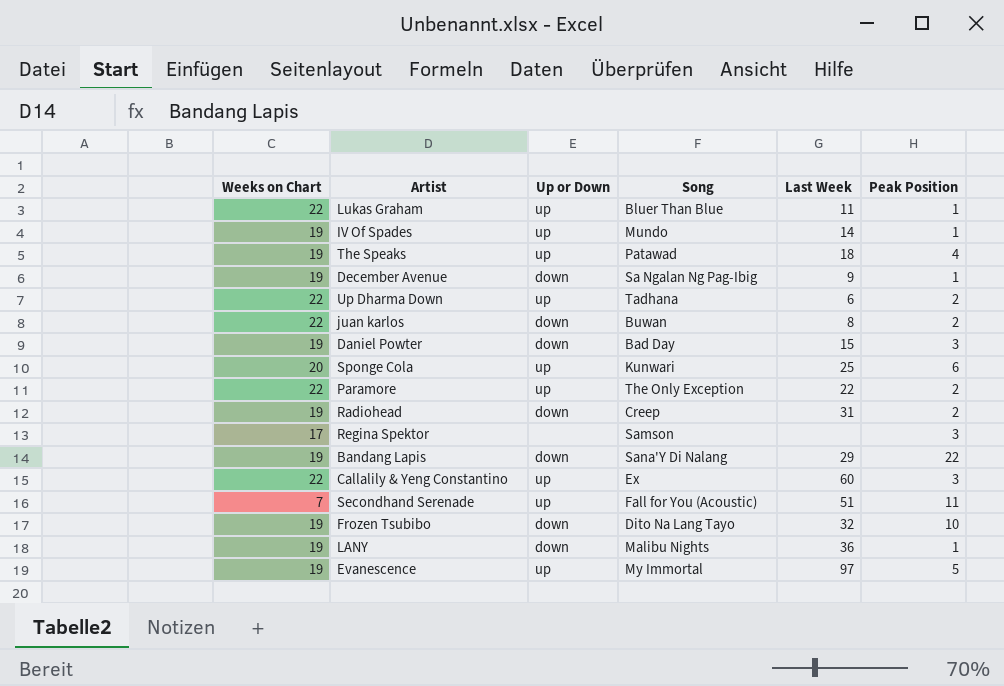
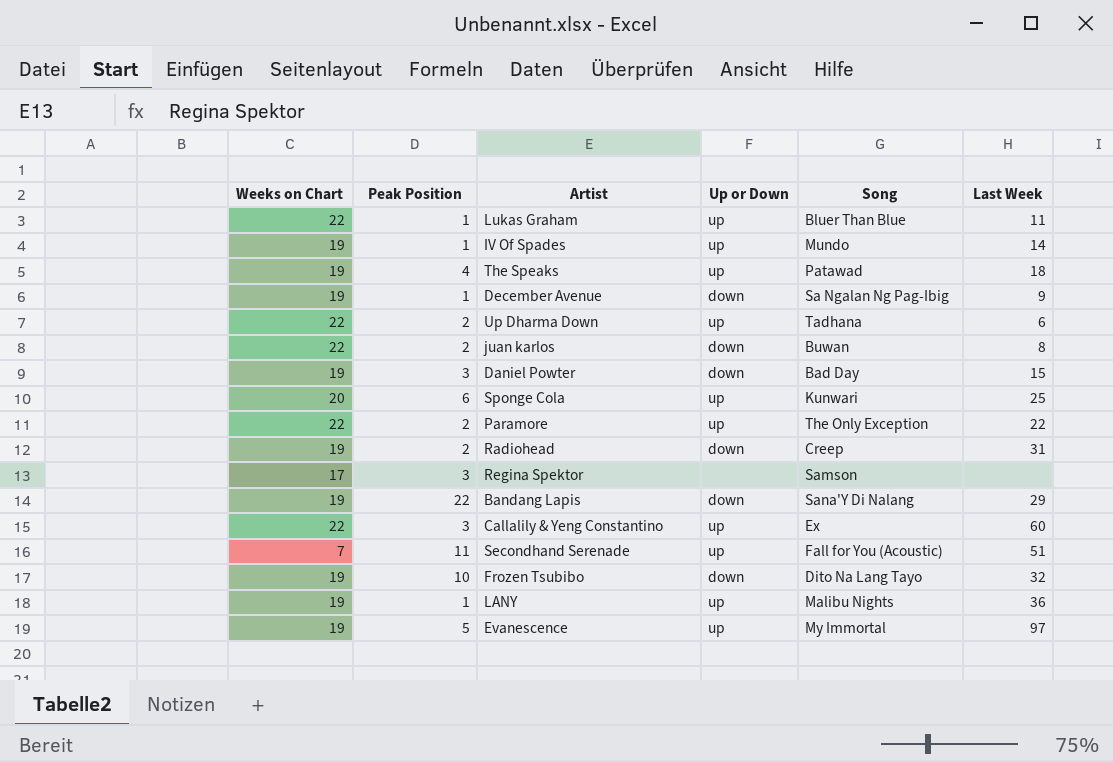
column Peak Position | position: 6 -> 2
LANY | Up or Down: down -> up

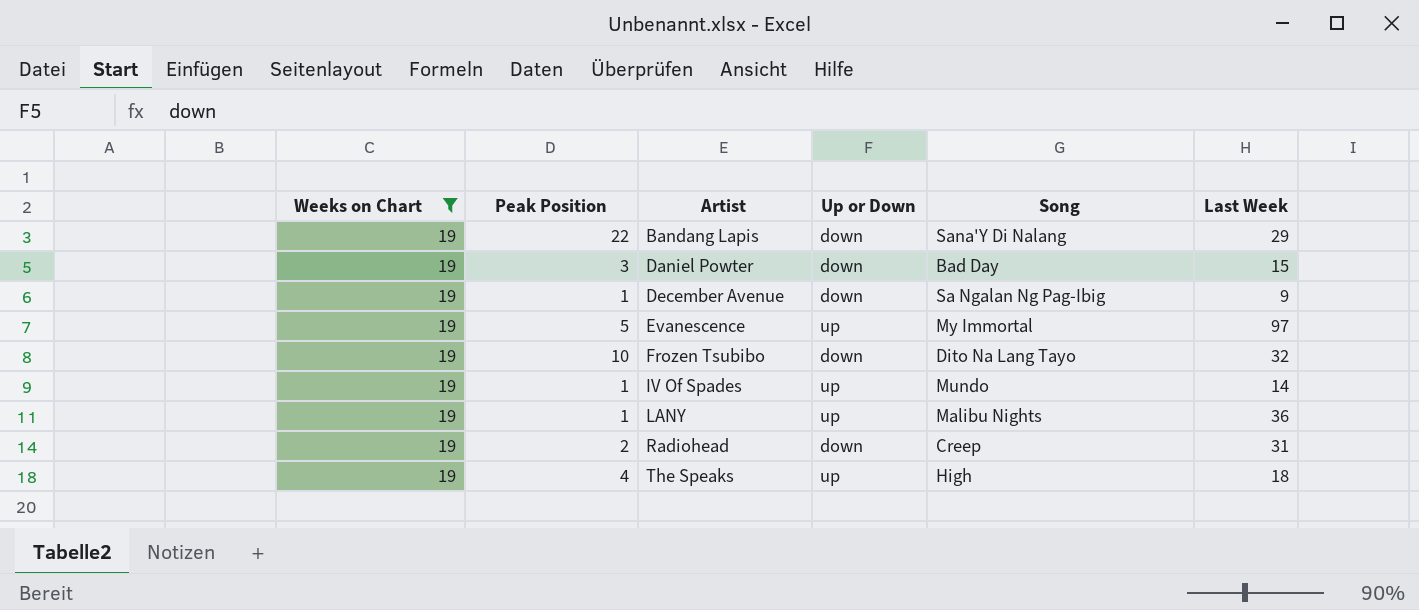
filter: none -> Weeks on Chart = 19
row order: none -> Artist ascending
The Speaks | Song: Patawad -> High

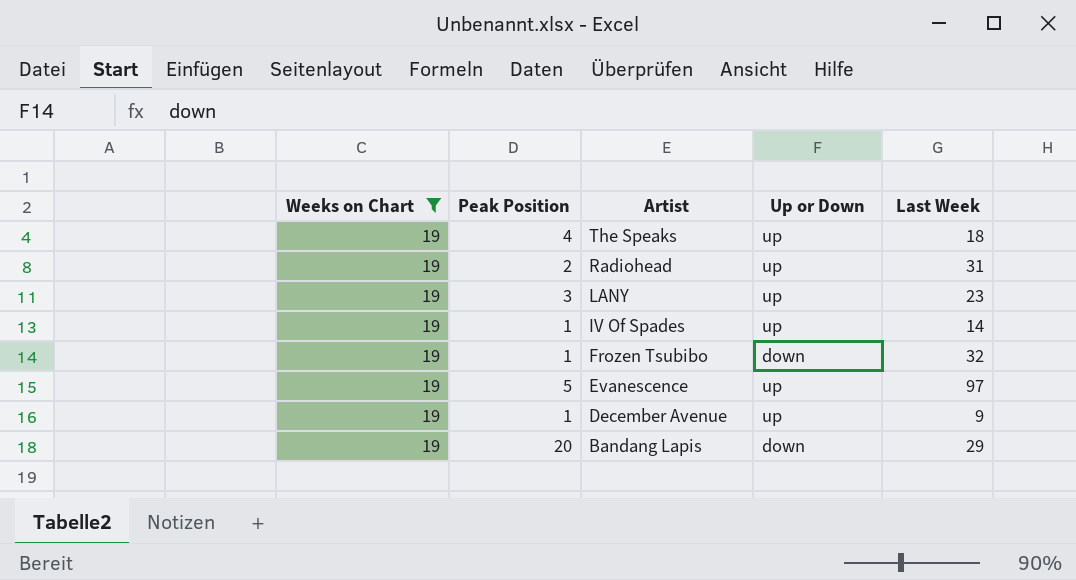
row order: Artist ascending -> Artist descending
column Song | position: 5 -> none
row Daniel Powter: 19 | 3 | down | Bad Day | 15 -> none
Radiohead | Up or Down: down -> up
LANY | Peak Position: 1 -> 3
LANY | Last Week: 36 -> 23
Frozen Tsubibo | Peak Position: 10 -> 1
December Avenue | Up or Down: down -> up
Bandang Lapis | Peak Position: 22 -> 20

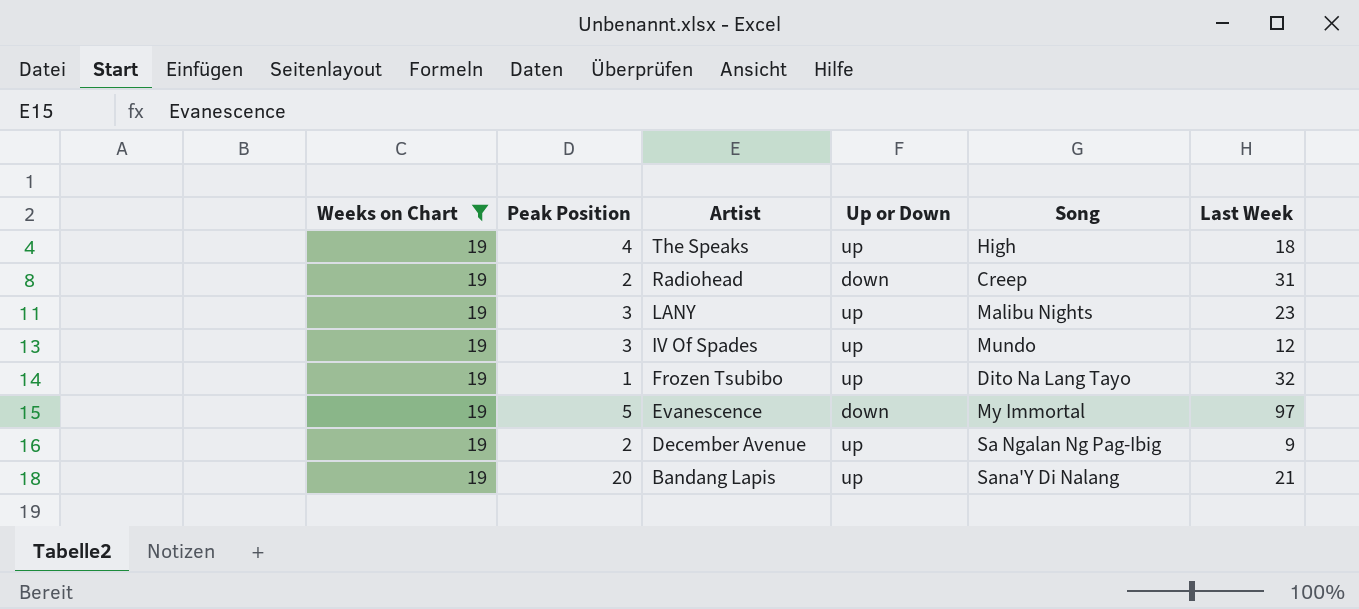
column Song | position: none -> 5
Radiohead | Up or Down: up -> down
IV Of Spades | Peak Position: 1 -> 3
IV Of Spades | Last Week: 14 -> 12
Frozen Tsubibo | Up or Down: down -> up
Evanescence | Up or Down: up -> down
December Avenue | Peak Position: 1 -> 2
Bandang Lapis | Up or Down: down -> up
Bandang Lapis | Last Week: 29 -> 21

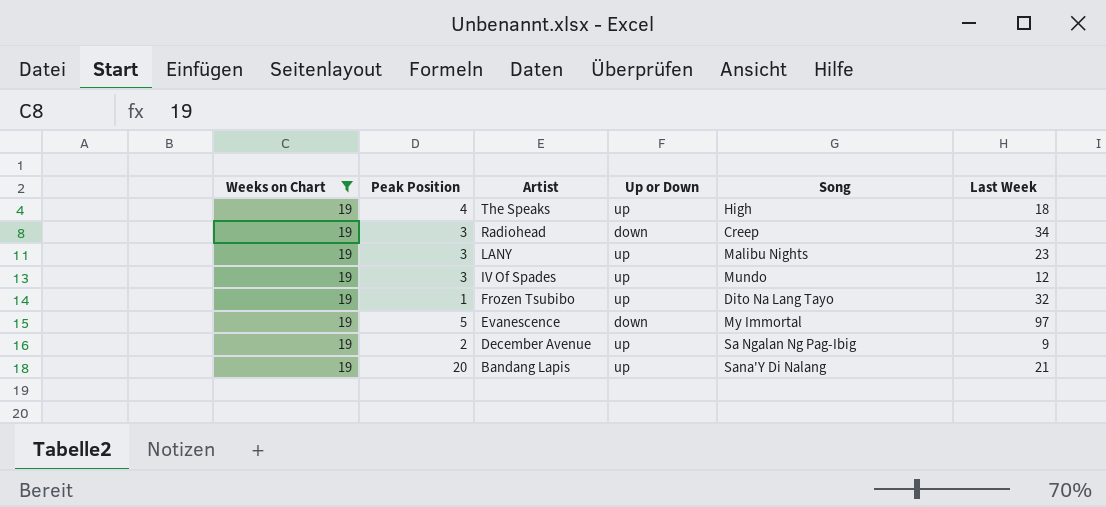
Radiohead | Peak Position: 2 -> 3
Radiohead | Last Week: 31 -> 34

